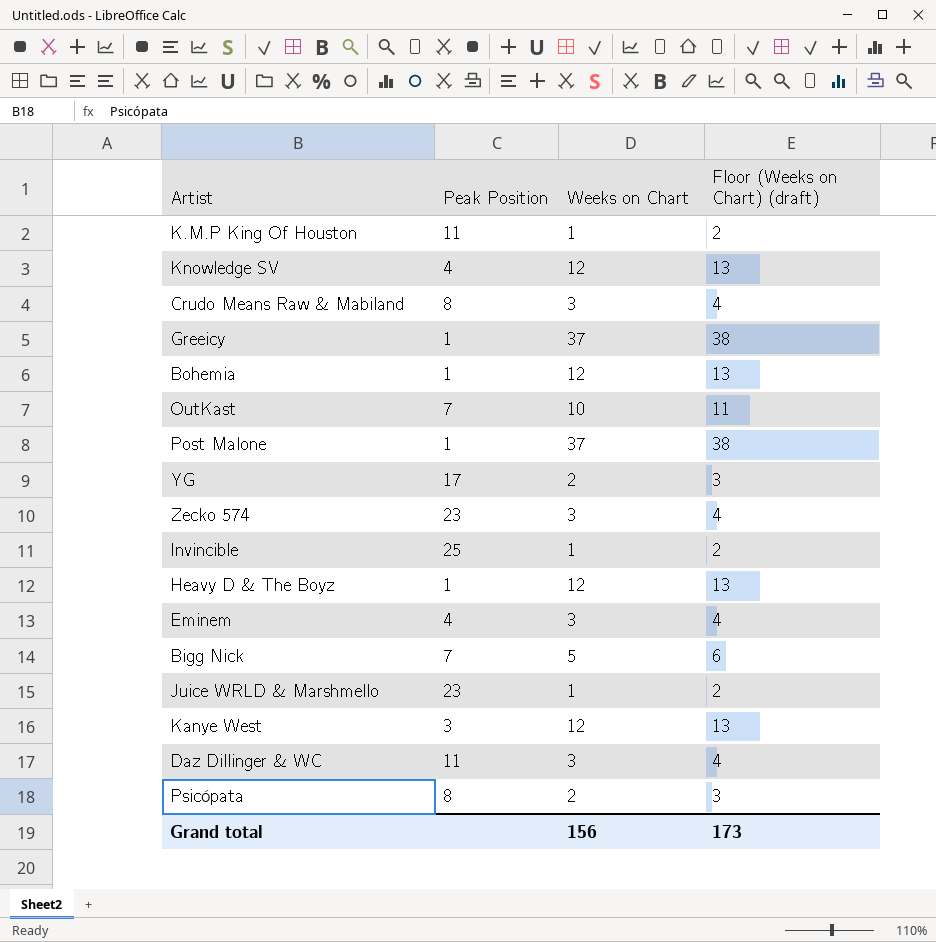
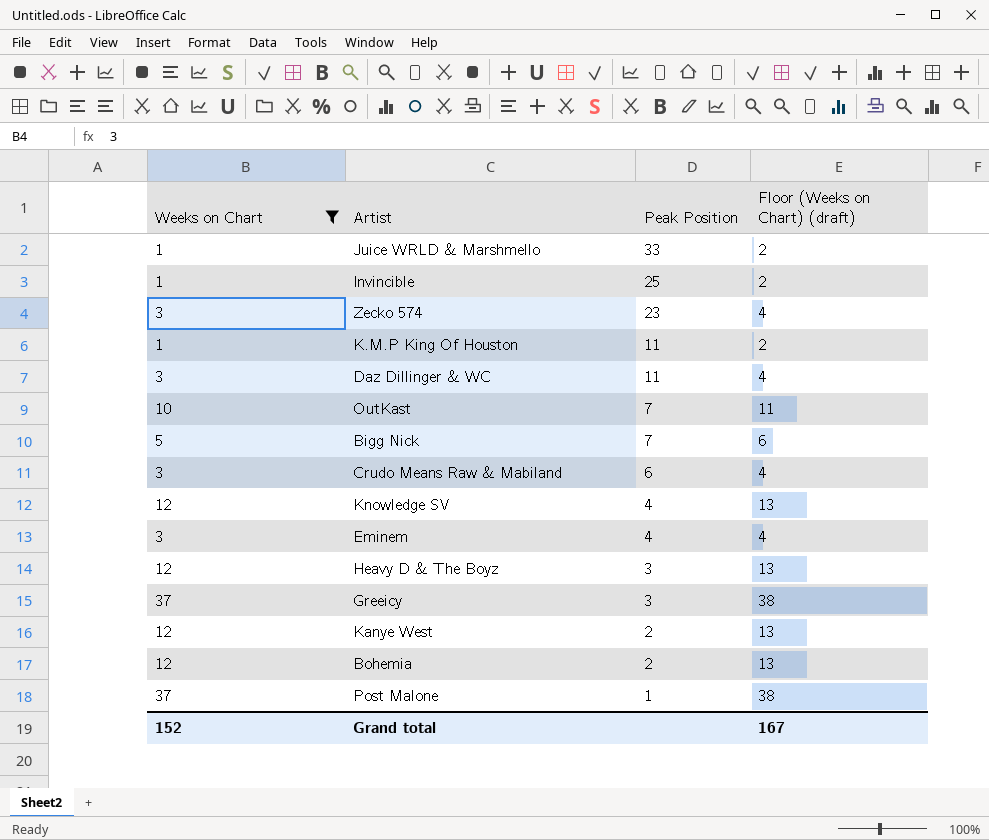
filter: none -> Weeks on Chart != 2
row order: none -> Peak Position descending
column Weeks on Chart | position: 3 -> 1
Juice WRLD & Marshmello | Peak Position: 23 -> 33
Crudo Means Raw & Mabiland | Peak Position: 8 -> 6
Heavy D & The Boyz | Peak Position: 1 -> 3
Greeicy | Peak Position: 1 -> 3
Kanye West | Peak Position: 3 -> 2
Bohemia | Peak Position: 1 -> 2
Grand total | Weeks on Chart: 156 -> 152
Grand total | Floor (Weeks on Chart) (draft): 173 -> 167

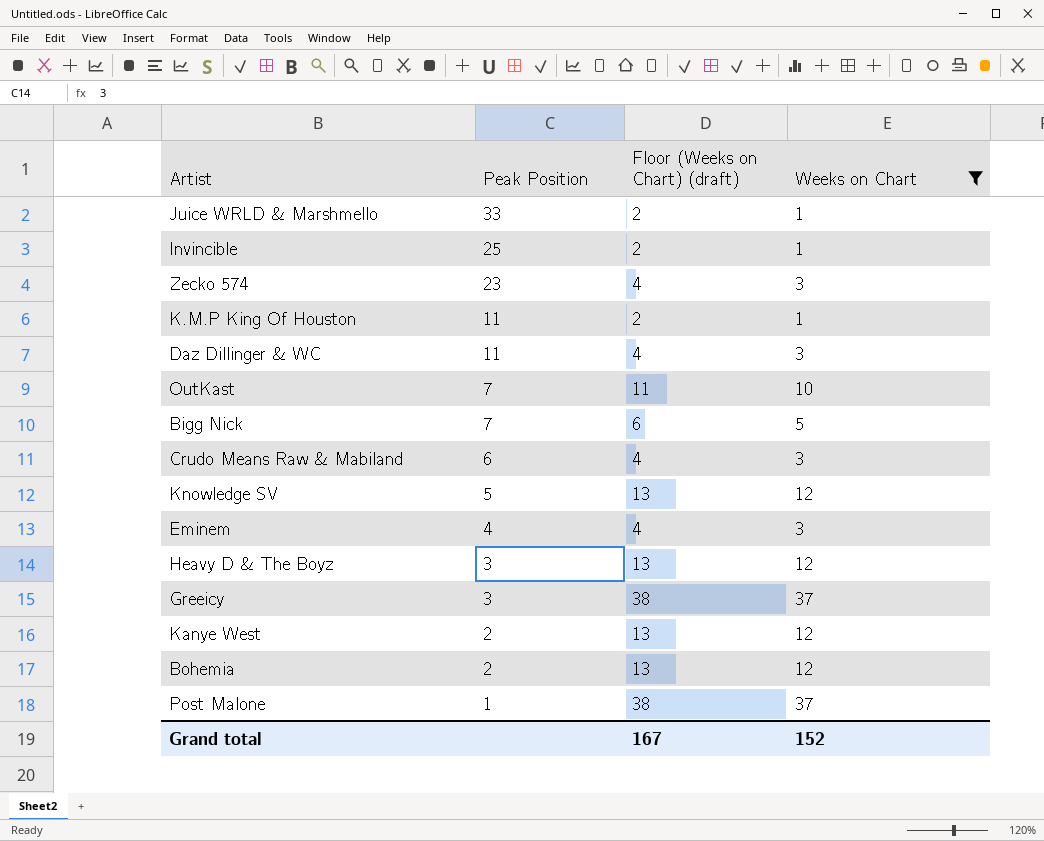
column Weeks on Chart | position: 1 -> 4
Knowledge SV | Peak Position: 4 -> 5

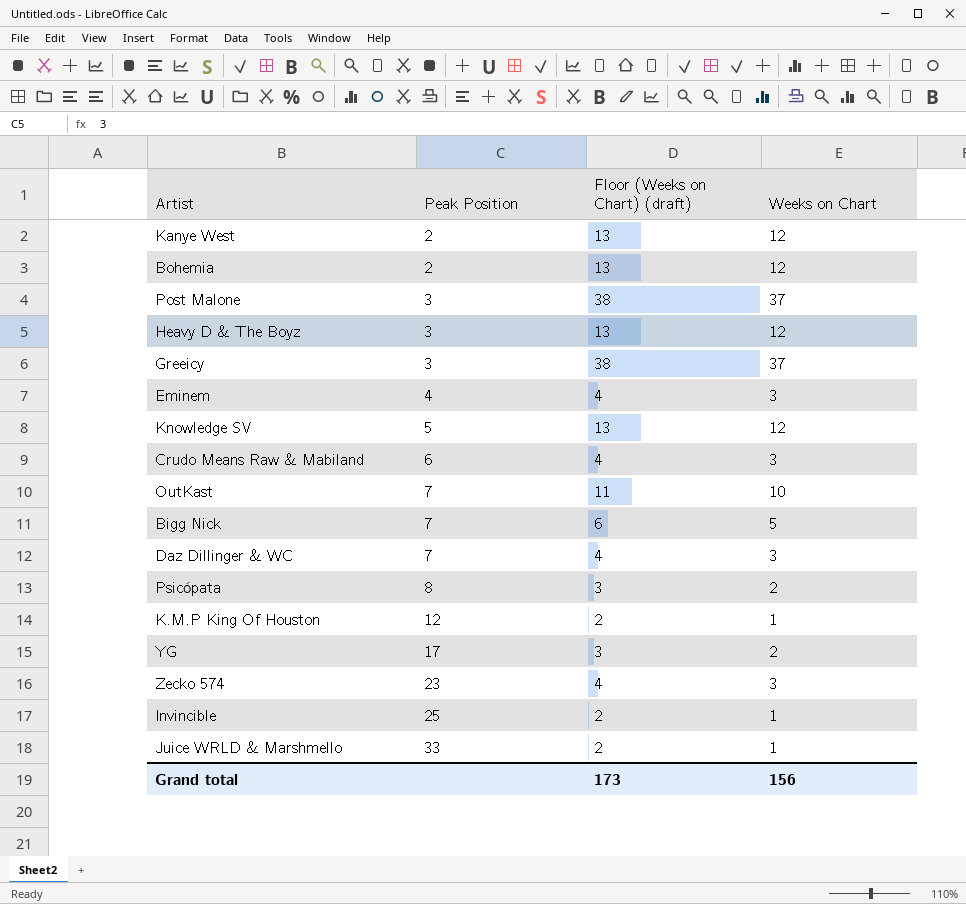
filter: Weeks on Chart != 2 -> none
row order: Peak Position descending -> Peak Position ascending
Post Malone | Peak Position: 1 -> 3
Daz Dillinger & WC | Peak Position: 11 -> 7
K.M.P King Of Houston | Peak Position: 11 -> 12
Grand total | Floor (Weeks on Chart) (draft): 167 -> 173
Grand total | Weeks on Chart: 152 -> 156

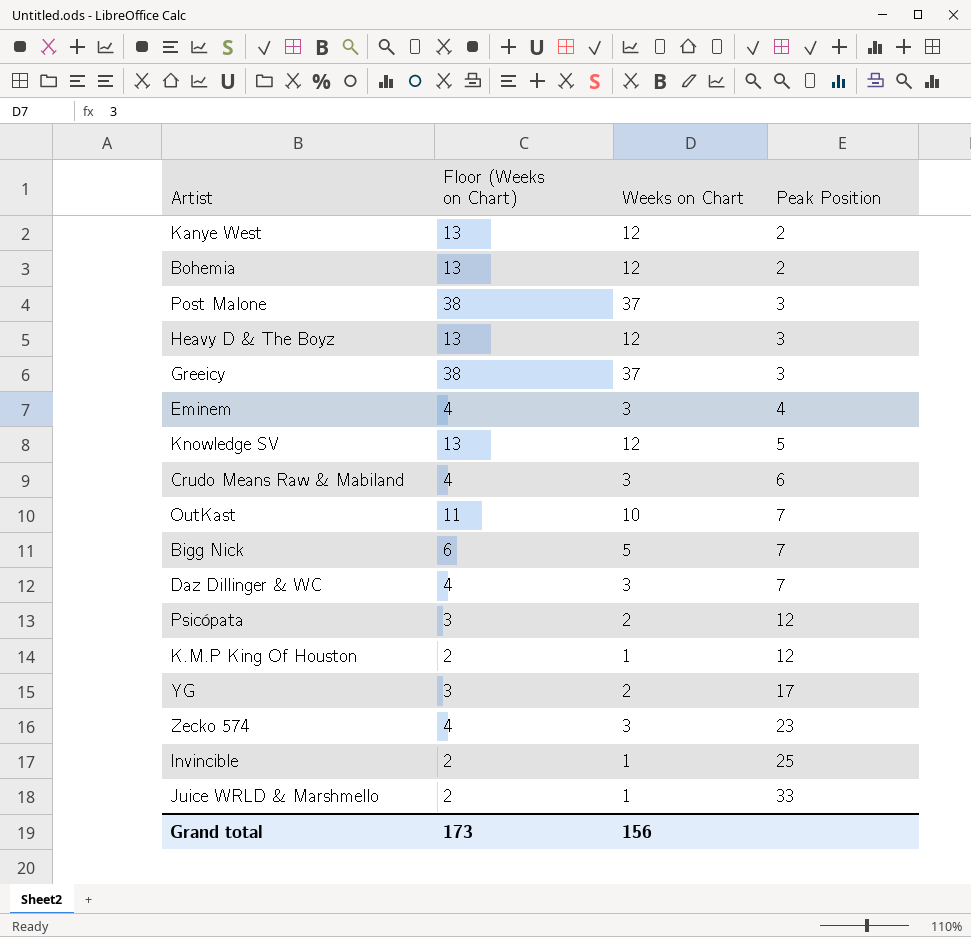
column name: Floor (Weeks on Chart) (draft) -> Floor (Weeks on Chart)
column Peak Position | position: 2 -> 4
Psicópata | Peak Position: 8 -> 12

